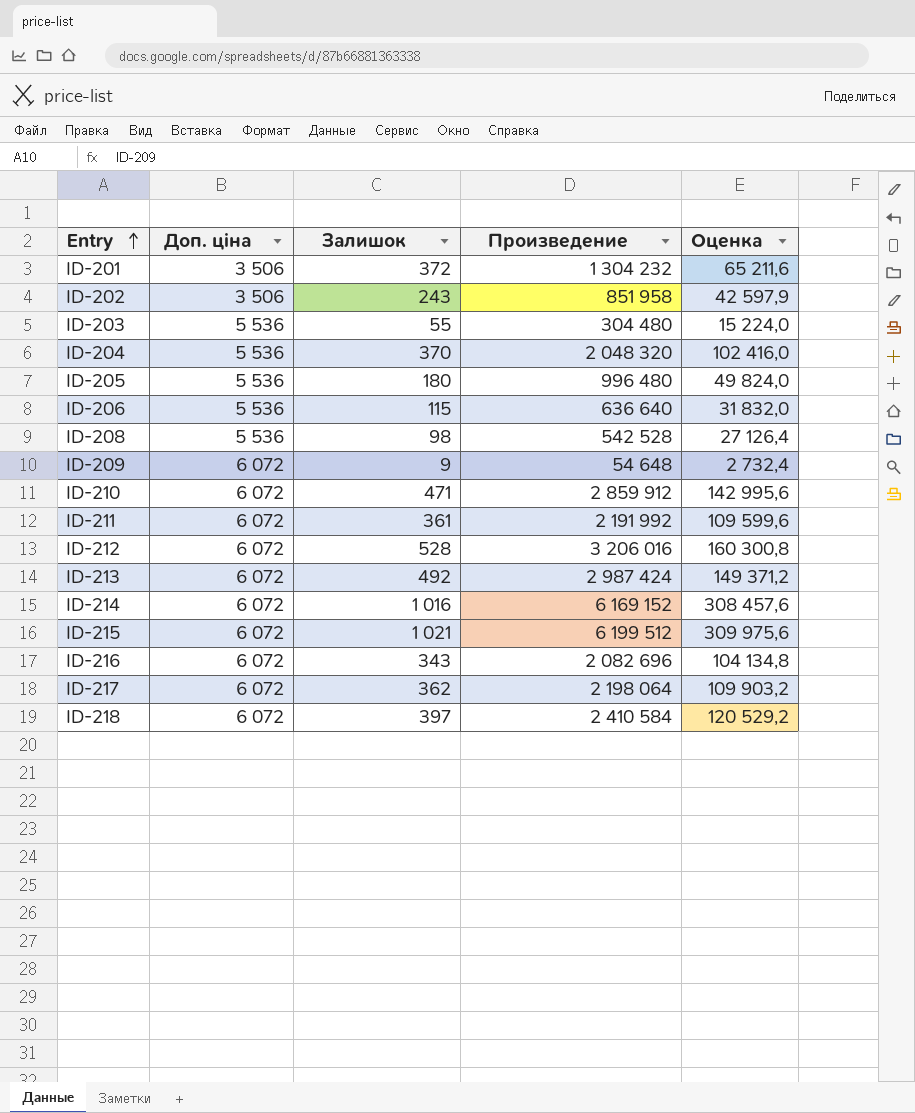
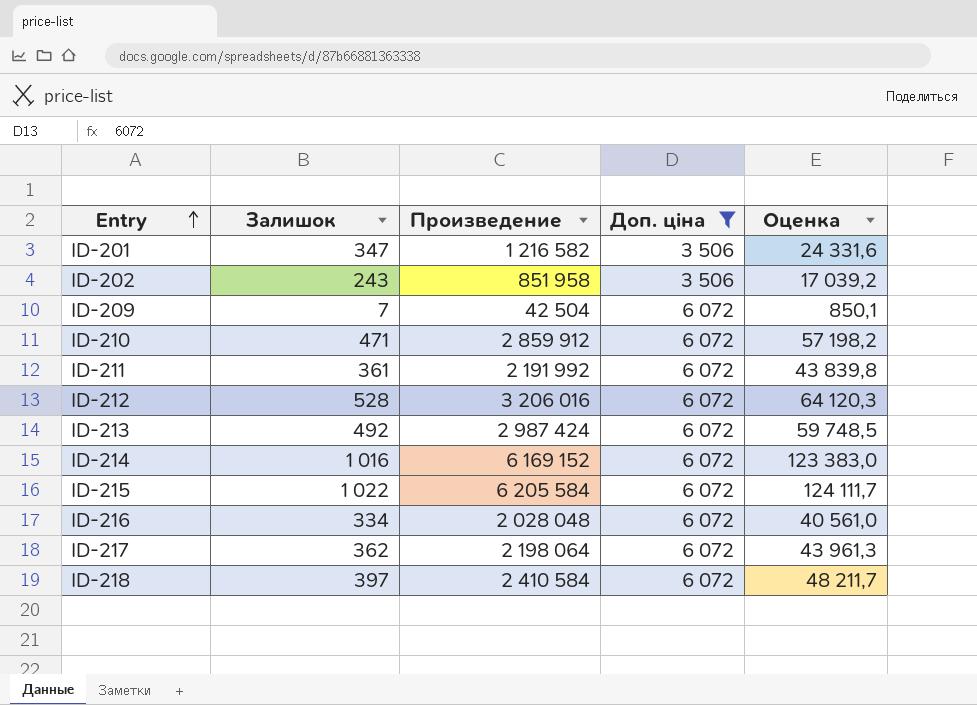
filter: none -> Доп. ціна != 5 536
column Доп. ціна | position: 2 -> 4
column Оценка | formula: [Произведение] * 0,05 -> [Произведение] * 0,02
ID-201 | Залишок: 372 -> 347
ID-201 | Произведение: 1 304 232 -> 1 216 582
ID-209 | Залишок: 9 -> 7
ID-209 | Произведение: 54 648 -> 42 504
ID-215 | Залишок: 1 021 -> 1 022
ID-215 | Произведение: 6 199 512 -> 6 205 584
ID-216 | Залишок: 343 -> 334
ID-216 | Произведение: 2 082 696 -> 2 028 048

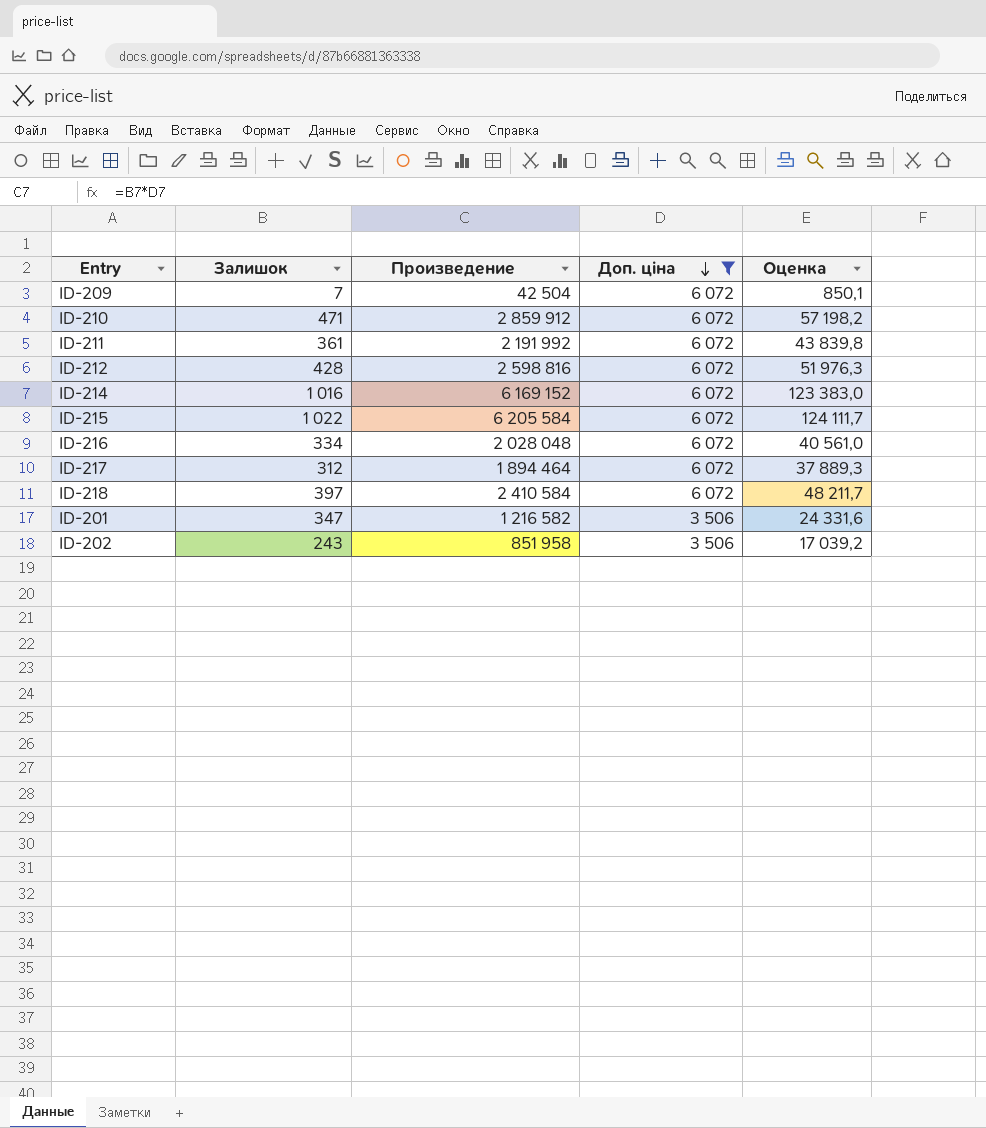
row order: Entry ascending -> Доп. ціна descending
row ID-213: 492 | 2 987 424 | 6 072 | 59 748,5 -> none
ID-212 | Залишок: 528 -> 428
ID-212 | Произведение: 3 206 016 -> 2 598 816
ID-212 | Оценка: 64 120,3 -> 51 976,3
ID-217 | Залишок: 362 -> 312
ID-217 | Произведение: 2 198 064 -> 1 894 464
ID-217 | Оценка: 43 961,3 -> 37 889,3

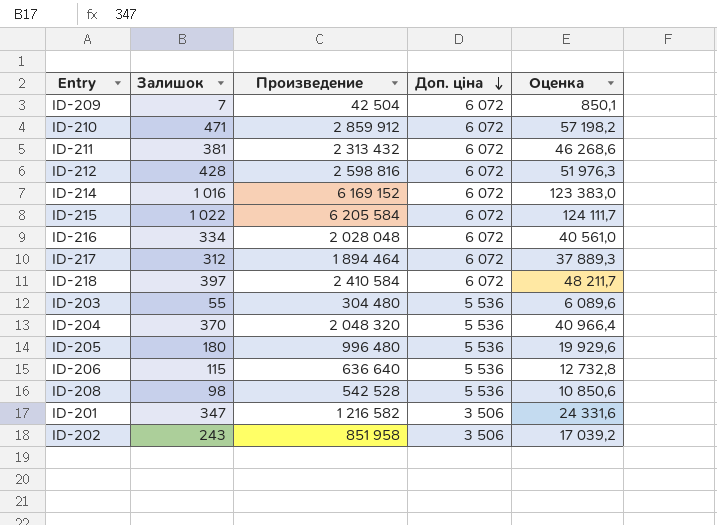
filter: Доп. ціна != 5 536 -> none
ID-211 | Залишок: 361 -> 381
ID-211 | Произведение: 2 191 992 -> 2 313 432
ID-211 | Оценка: 43 839,8 -> 46 268,6

